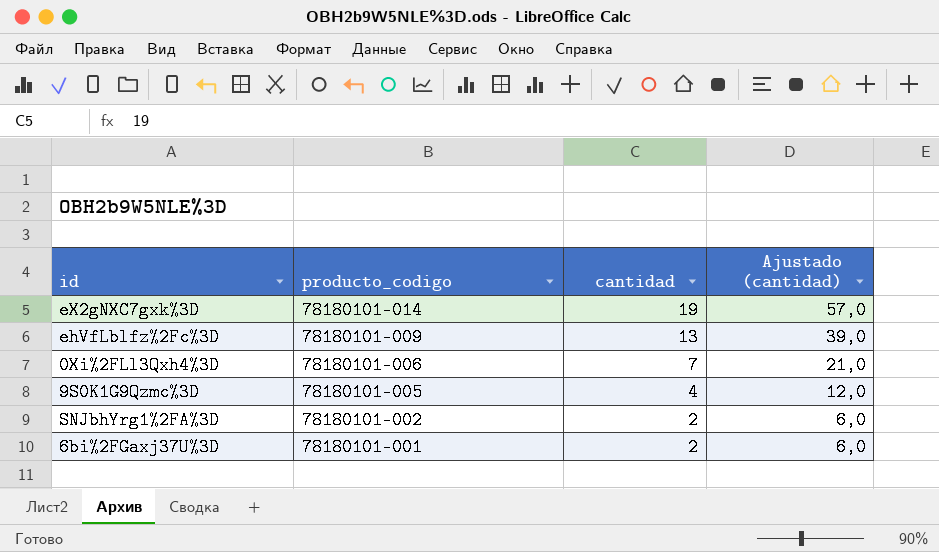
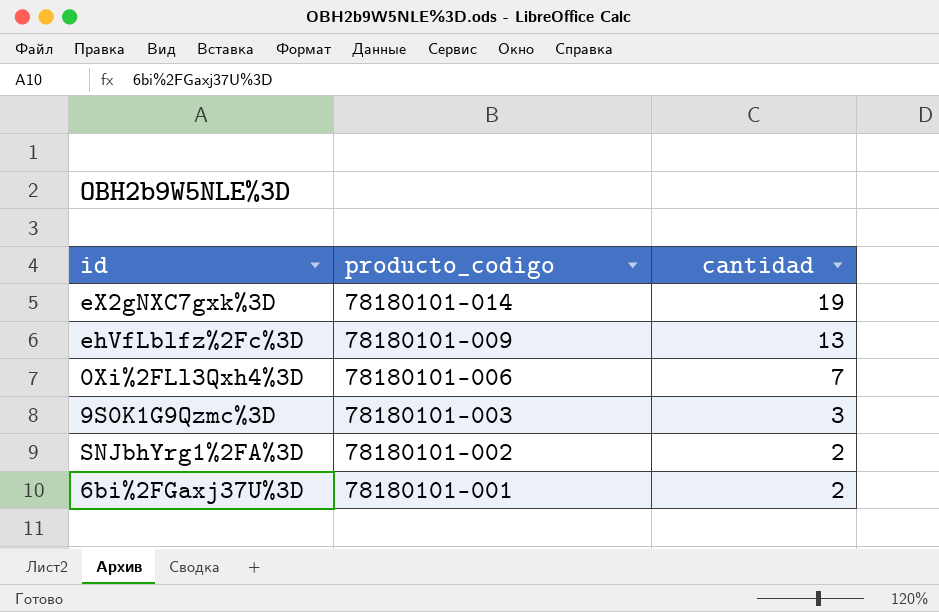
column Ajustado (cantidad) | formula: [cantidad] * 3 -> none
9S0K1G9Qzmc%3D | producto_codigo: 78180101-005 -> 78180101-003
9S0K1G9Qzmc%3D | cantidad: 4 -> 3

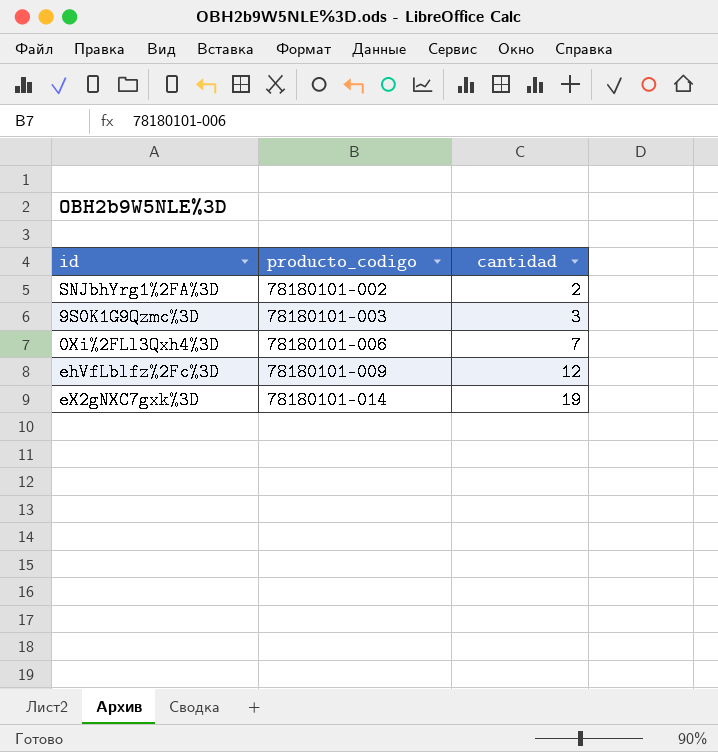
row order: producto_codigo descending -> producto_codigo ascending
row 6bi%2FGaxj37U%3D: 78180101-001 | 2 -> none
ehVfLblfz%2Fc%3D | cantidad: 13 -> 12

